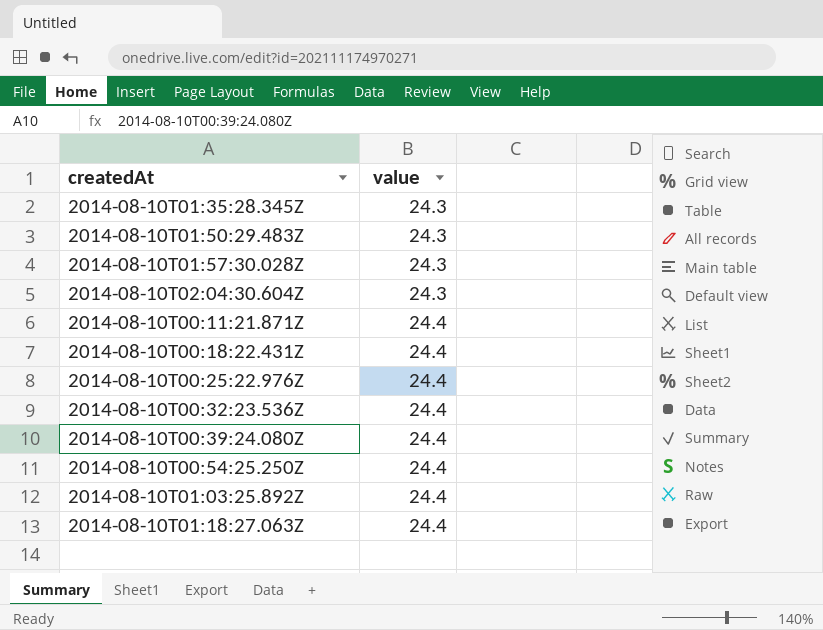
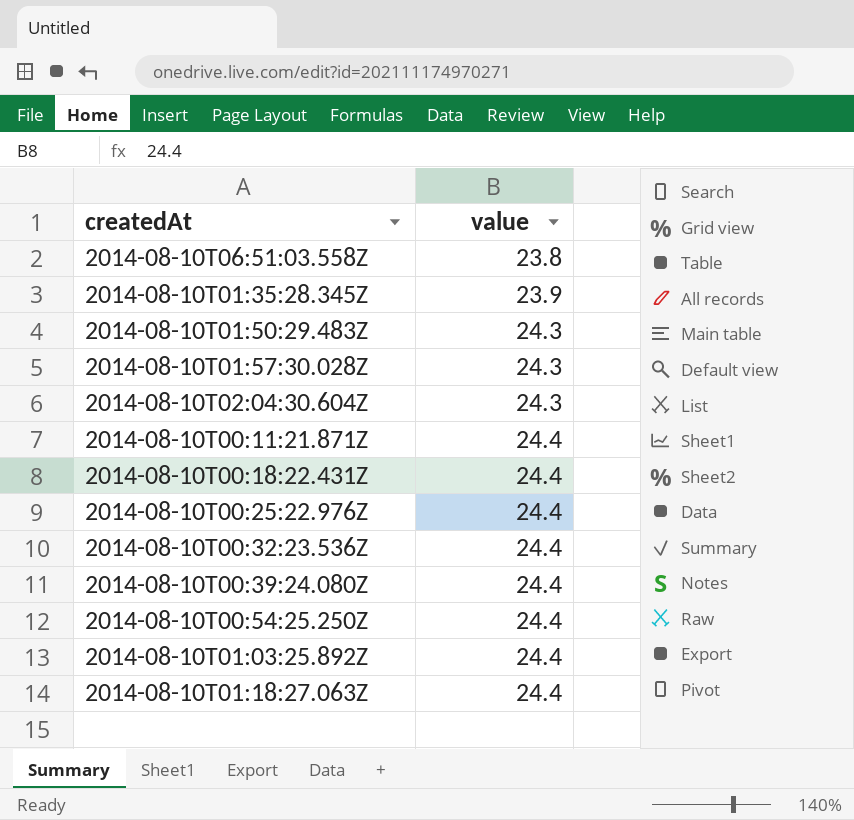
row 2014-08-10T06:51:03.558Z: none -> 23.8
2014-08-10T01:35:28.345Z | value: 24.3 -> 23.9

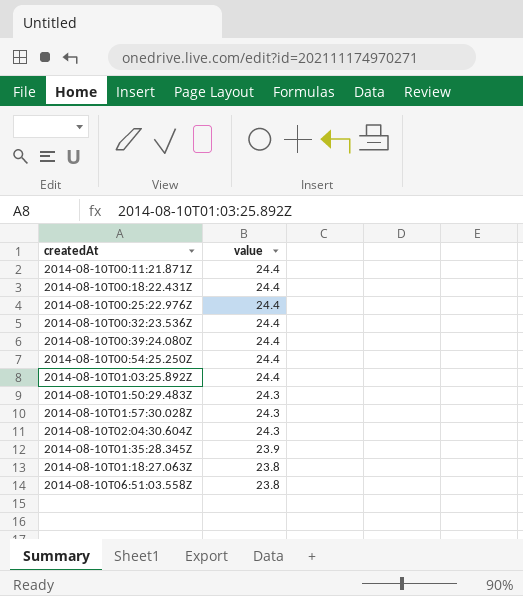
row order: value ascending -> value descending
2014-08-10T01:18:27.063Z | value: 24.4 -> 23.8

